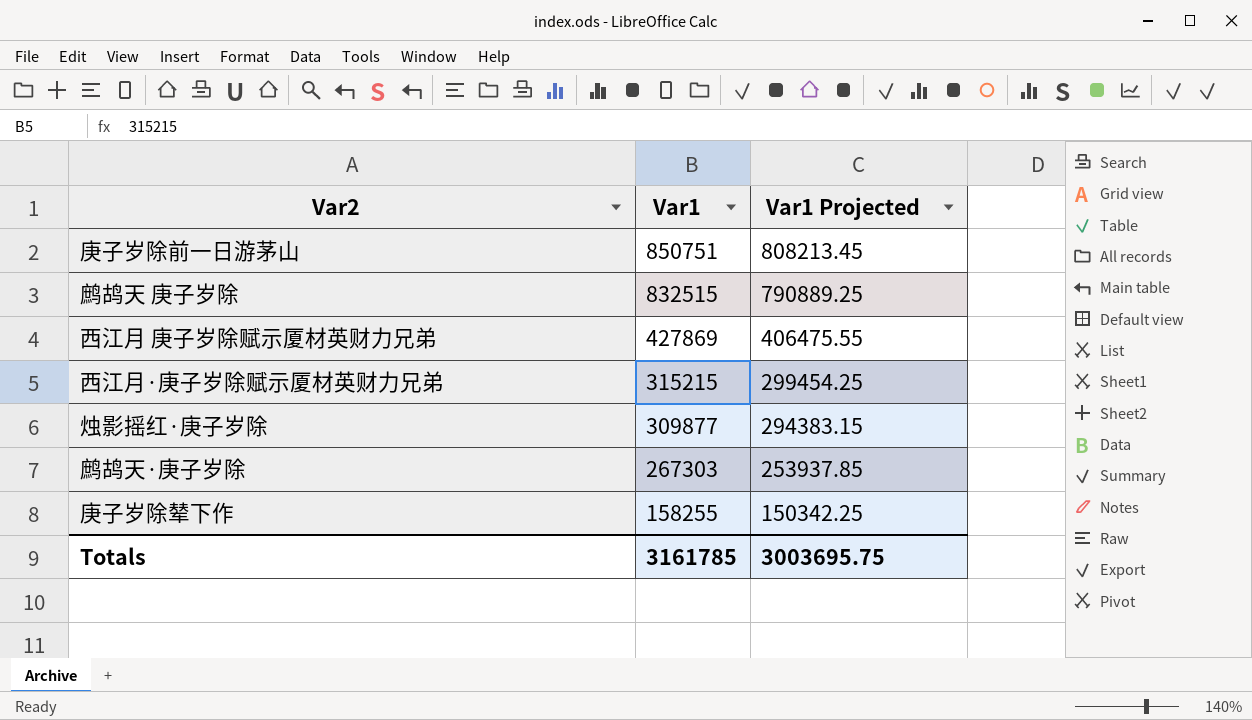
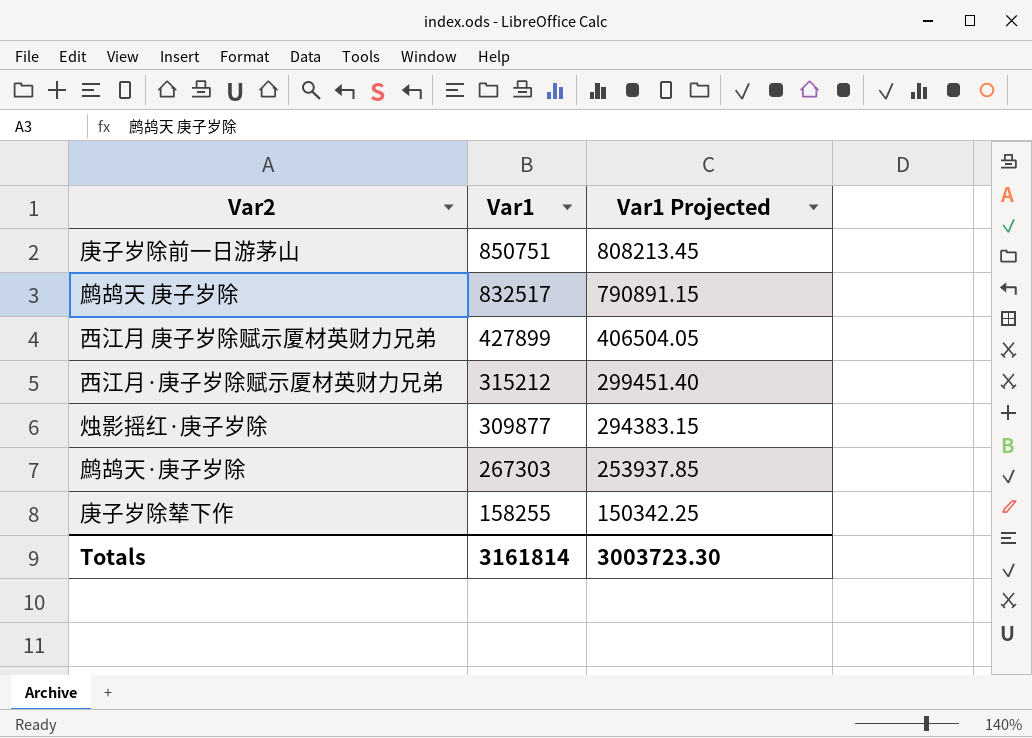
鹧鸪天 庚子岁除 | Var1: 832515 -> 832517
鹧鸪天 庚子岁除 | Var1 Projected: 790889.25 -> 790891.15
西江月 庚子岁除赋示厦材英财力兄弟 | Var1: 427869 -> 427899
西江月 庚子岁除赋示厦材英财力兄弟 | Var1 Projected: 406475.55 -> 406504.05
西江月·庚子岁除赋示厦材英财力兄弟 | Var1: 315215 -> 315212
西江月·庚子岁除赋示厦材英财力兄弟 | Var1 Projected: 299454.25 -> 299451.40
Totals | Var1: 3161785 -> 3161814
Totals | Var1 Projected: 3003695.75 -> 3003723.30

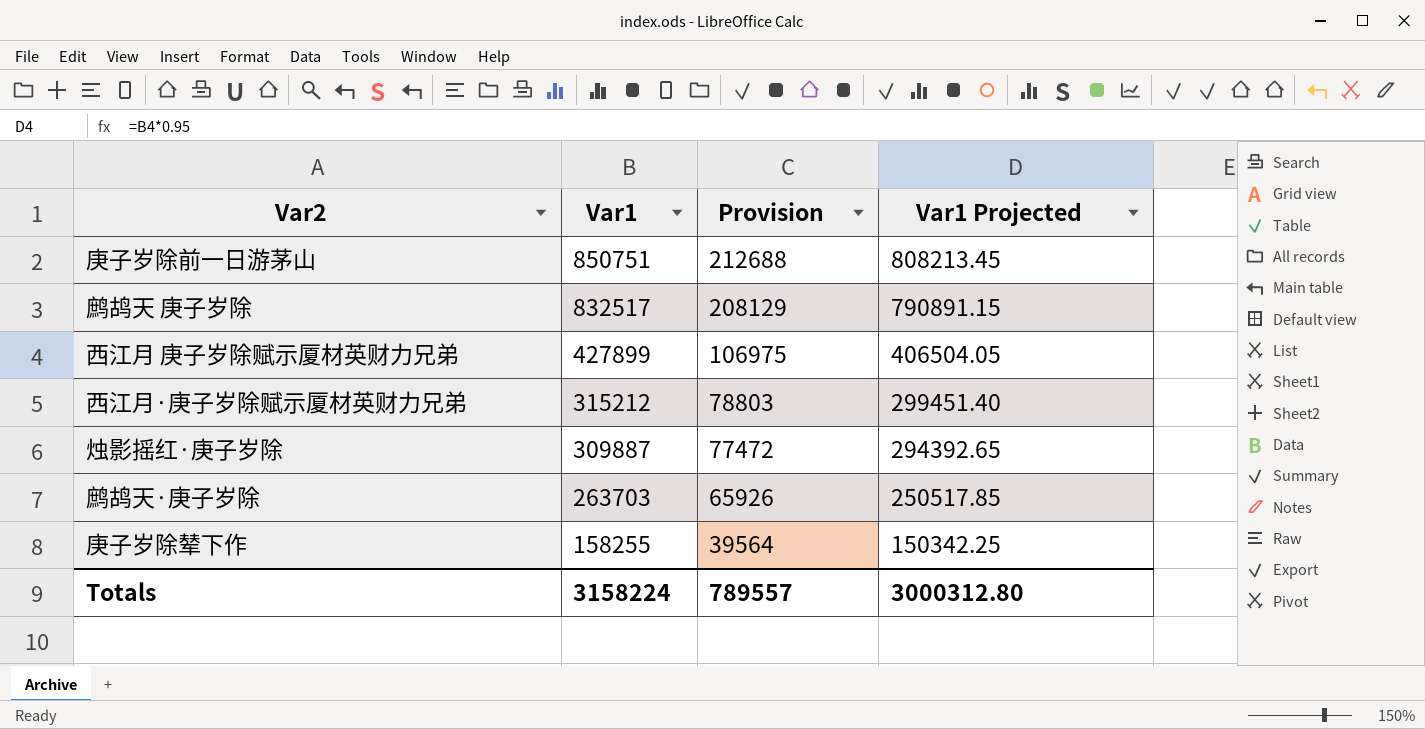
column Provision | formula: none -> [Var1] * 0.25
烛影摇红·庚子岁除 | Var1: 309877 -> 309887
烛影摇红·庚子岁除 | Var1 Projected: 294383.15 -> 294392.65
鹧鸪天·庚子岁除 | Var1: 267303 -> 263703
鹧鸪天·庚子岁除 | Var1 Projected: 253937.85 -> 250517.85
Totals | Var1: 3161814 -> 3158224
Totals | Var1 Projected: 3003723.30 -> 3000312.80

